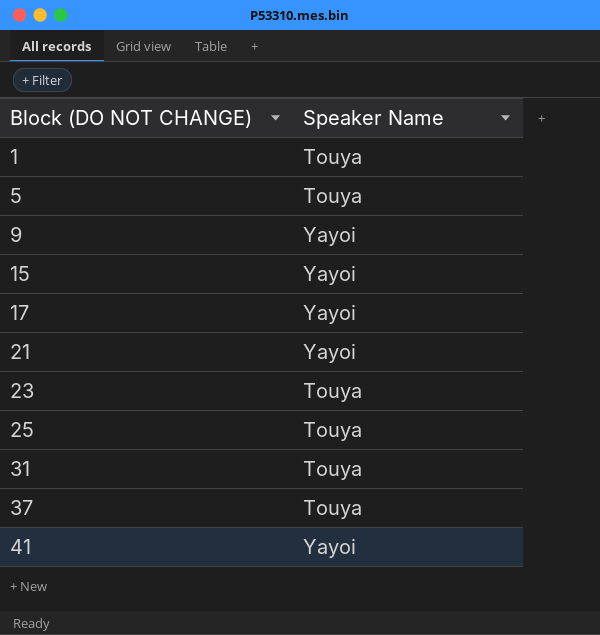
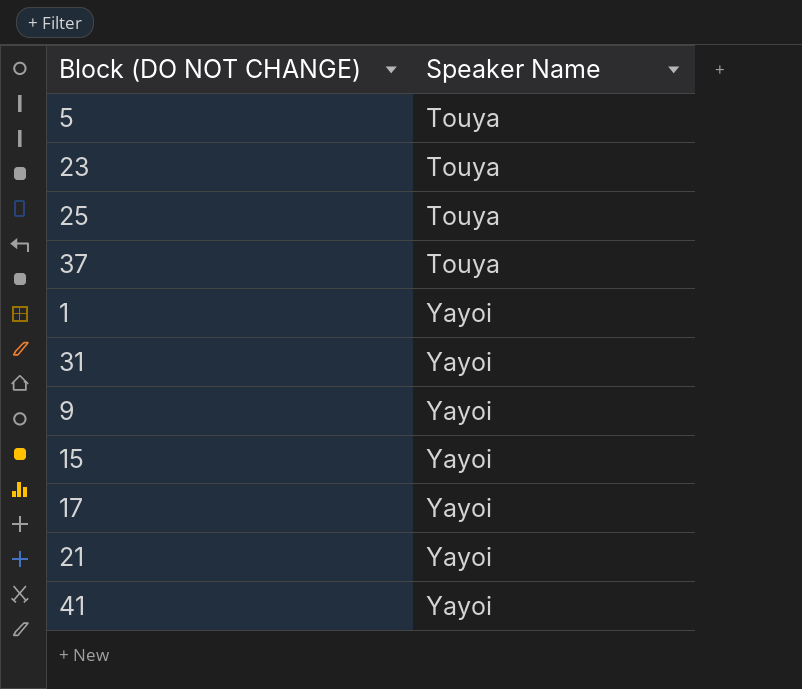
row order: Block (DO NOT CHANGE) ascending -> Speaker Name ascending
1 | Speaker Name: Touya -> Yayoi
31 | Speaker Name: Touya -> Yayoi

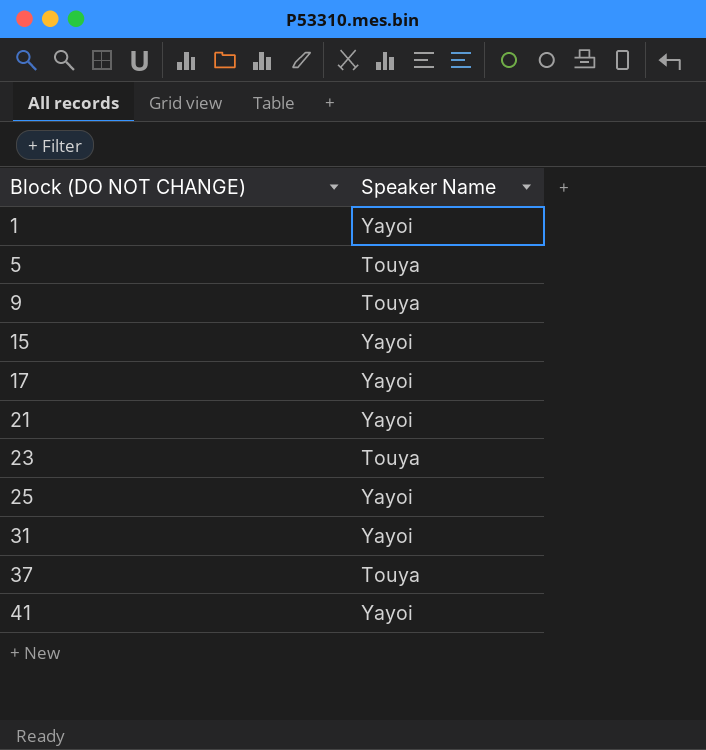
row order: Speaker Name ascending -> Block (DO NOT CHANGE) ascending
9 | Speaker Name: Yayoi -> Touya
25 | Speaker Name: Touya -> Yayoi

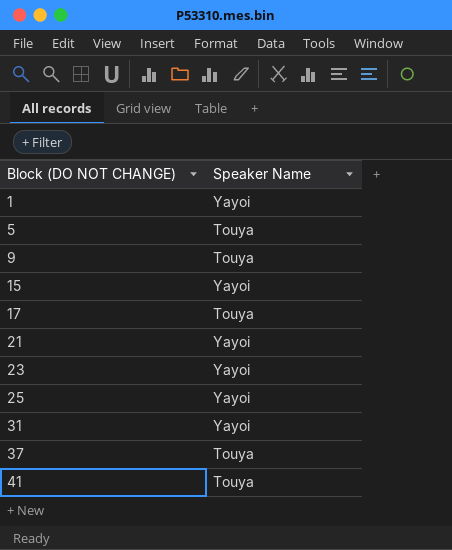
17 | Speaker Name: Yayoi -> Touya
23 | Speaker Name: Touya -> Yayoi
41 | Speaker Name: Yayoi -> Touya

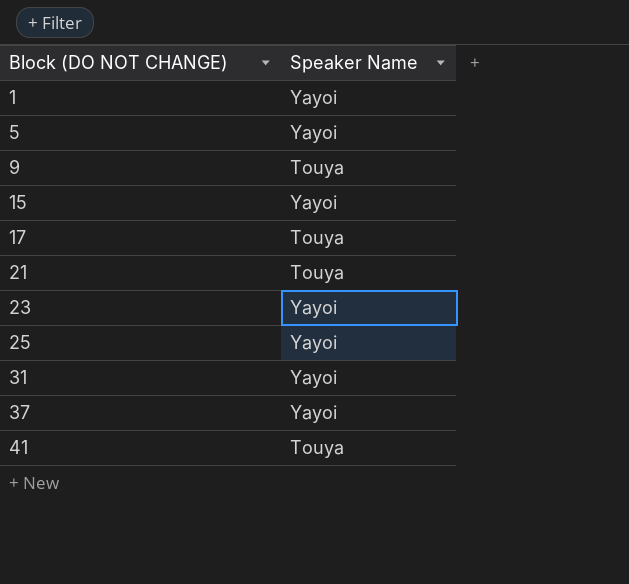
5 | Speaker Name: Touya -> Yayoi
21 | Speaker Name: Yayoi -> Touya
37 | Speaker Name: Touya -> Yayoi

